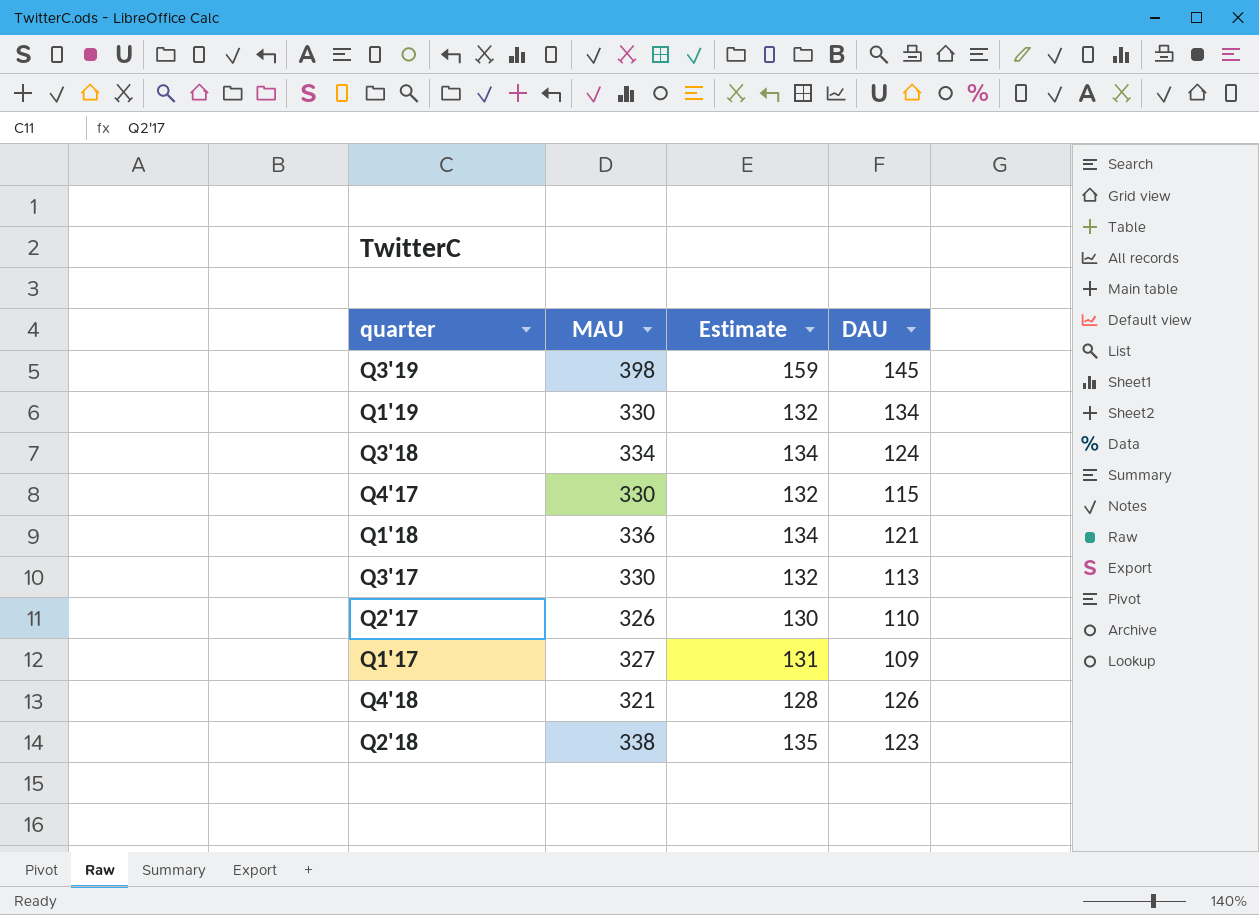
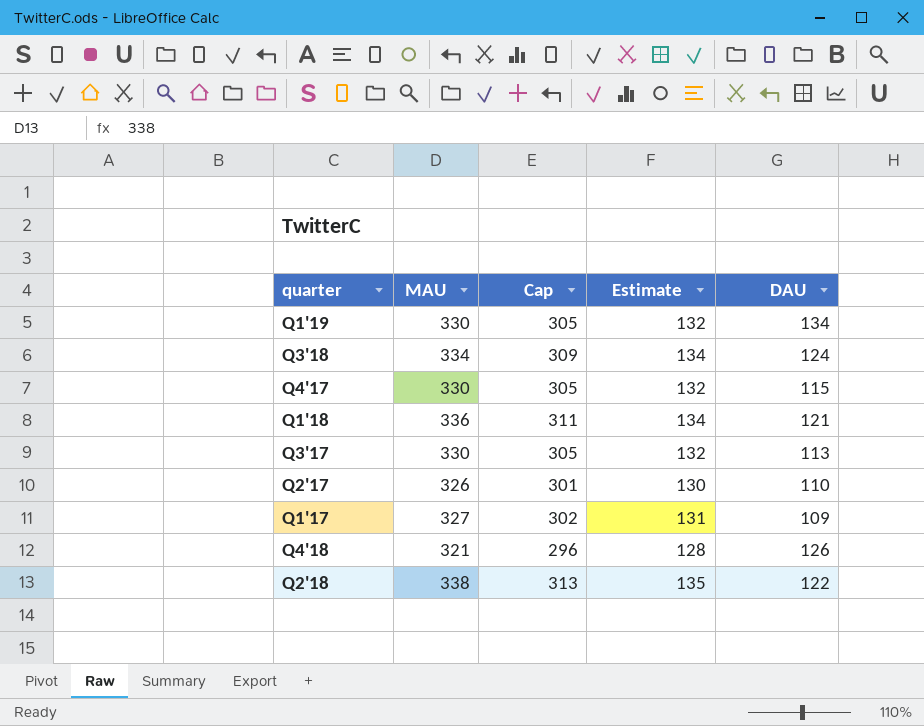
column Cap | formula: none -> [MAU] - 25
row Q3'19: 398 | 159 | 145 -> none
Q2'18 | DAU: 123 -> 122

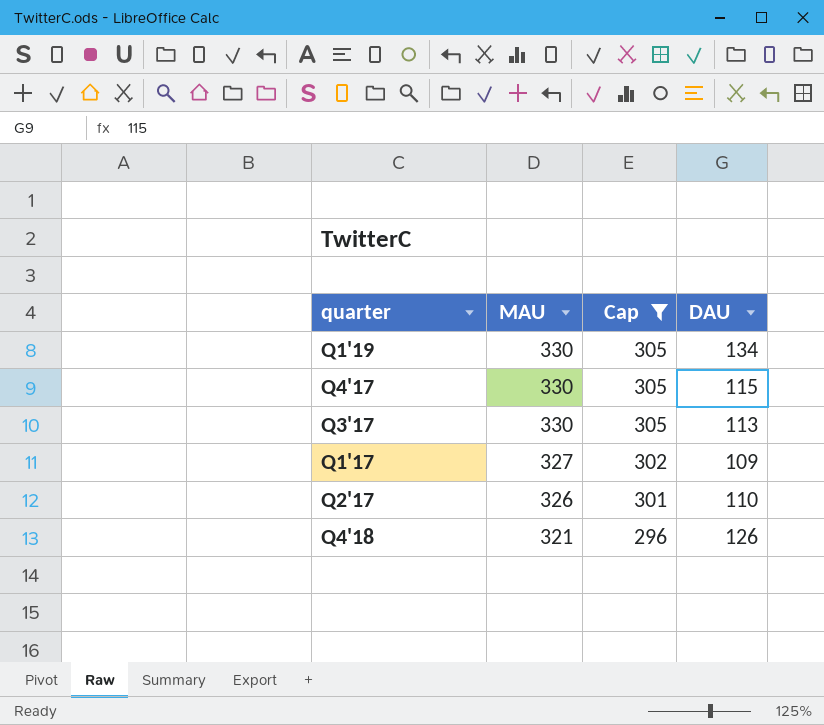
filter: none -> Cap <= 305
row order: none -> MAU descending
column Estimate | formula: [MAU] * 0.4 -> none

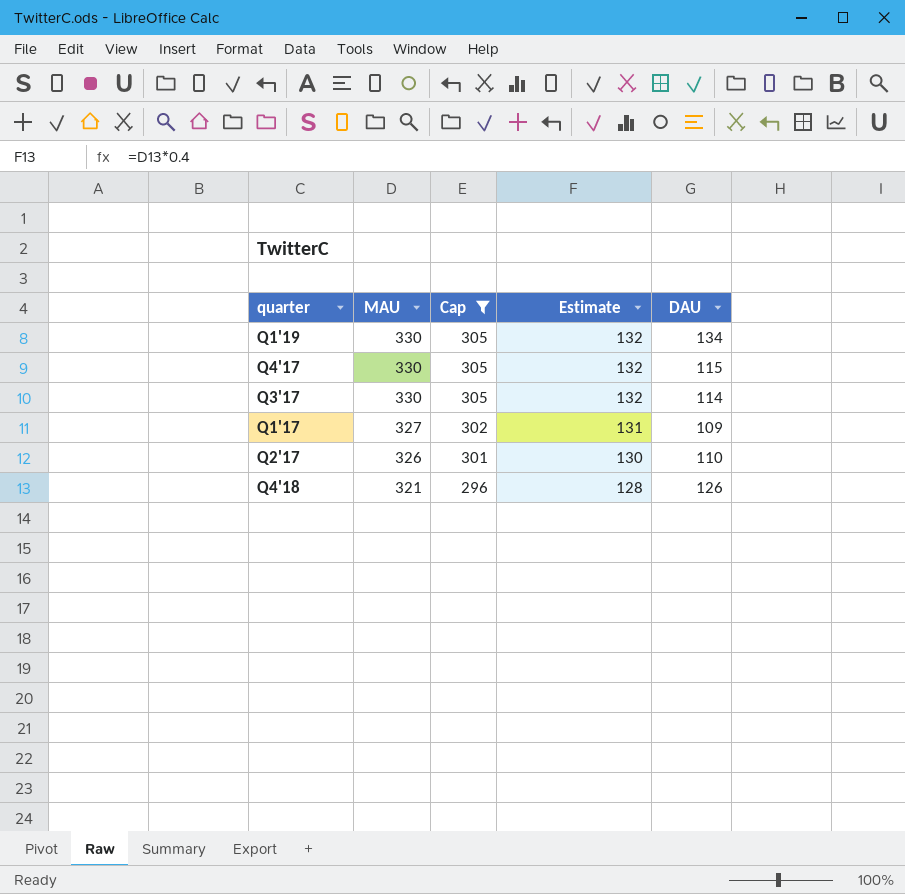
column Estimate | formula: none -> [MAU] * 0.4
Q3'17 | DAU: 113 -> 114

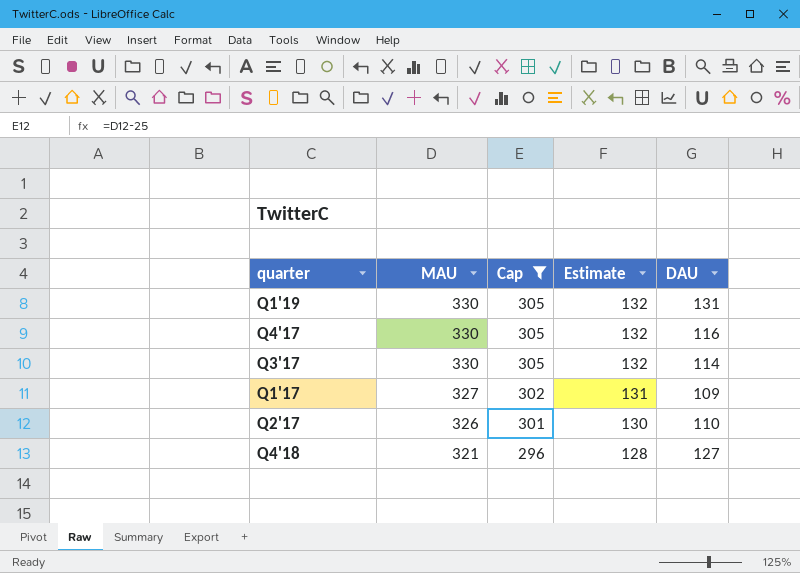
Q1'19 | DAU: 134 -> 131
Q4'17 | DAU: 115 -> 116
Q4'18 | DAU: 126 -> 127

